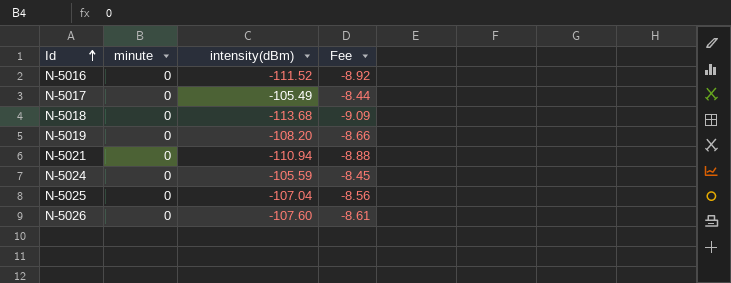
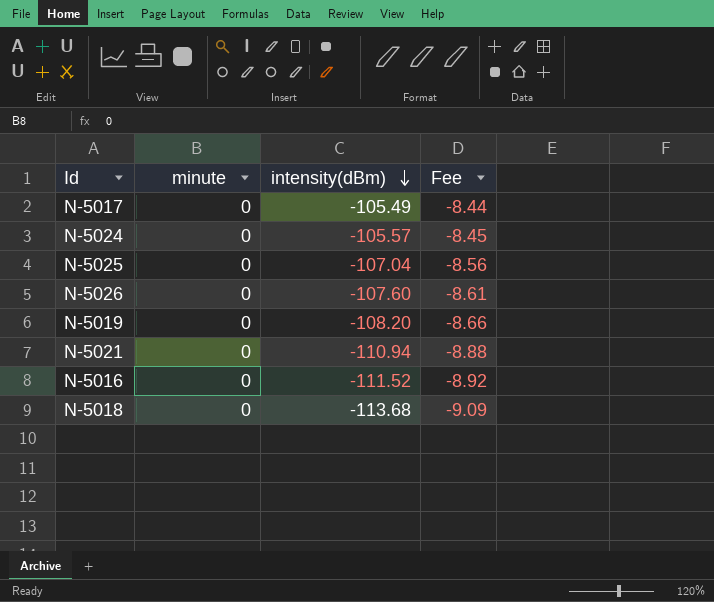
row order: Id ascending -> intensity(dBm) descending
N-5024 | intensity(dBm): -105.59 -> -105.57

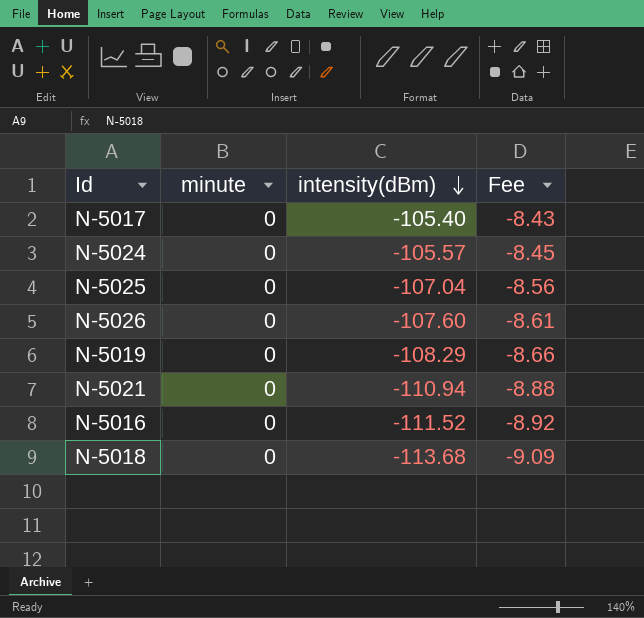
N-5017 | intensity(dBm): -105.49 -> -105.40
N-5017 | Fee: -8.44 -> -8.43
N-5019 | intensity(dBm): -108.20 -> -108.29

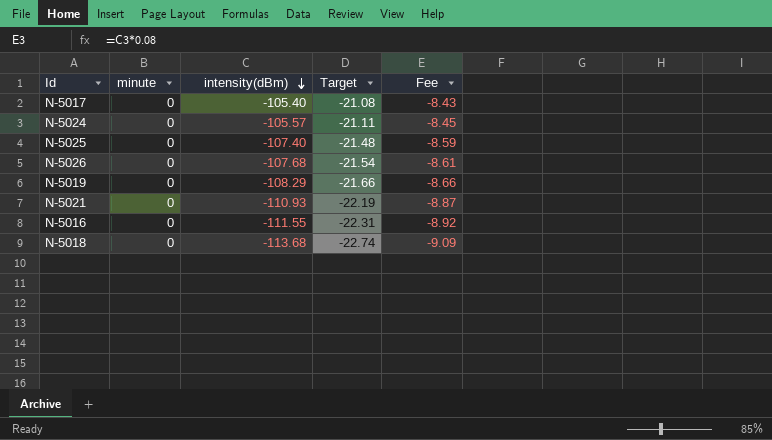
column Target | formula: none -> [intensity(dBm)] * 0.2
N-5025 | intensity(dBm): -107.04 -> -107.40
N-5025 | Fee: -8.56 -> -8.59
N-5026 | intensity(dBm): -107.60 -> -107.68
N-5021 | intensity(dBm): -110.94 -> -110.93
N-5021 | Fee: -8.88 -> -8.87
N-5016 | intensity(dBm): -111.52 -> -111.55

